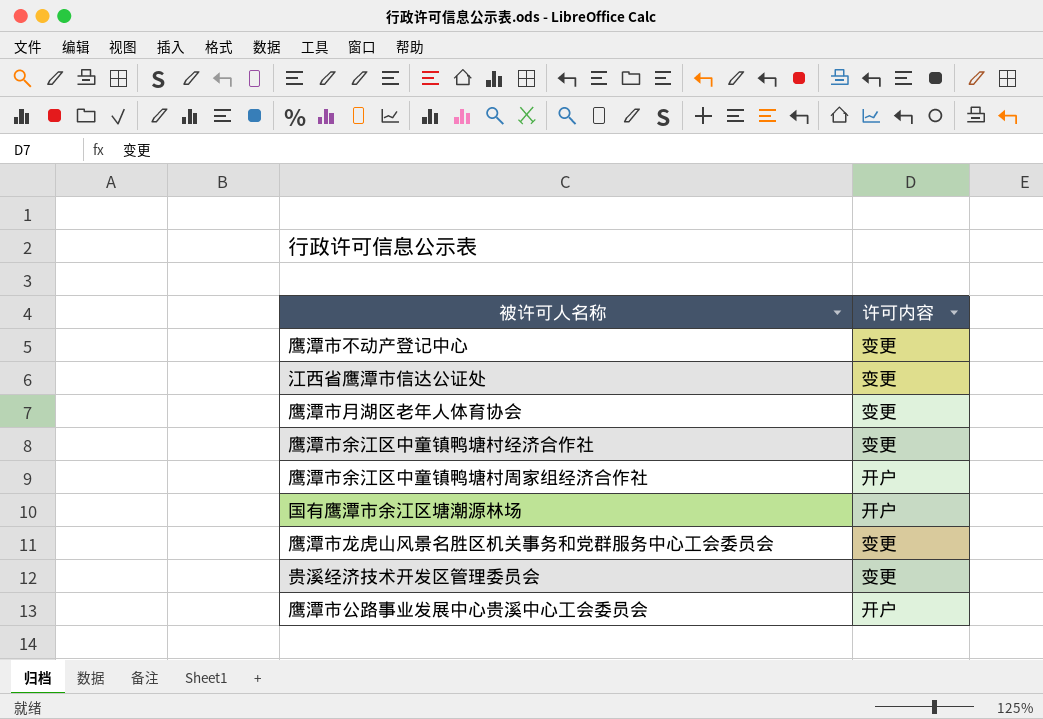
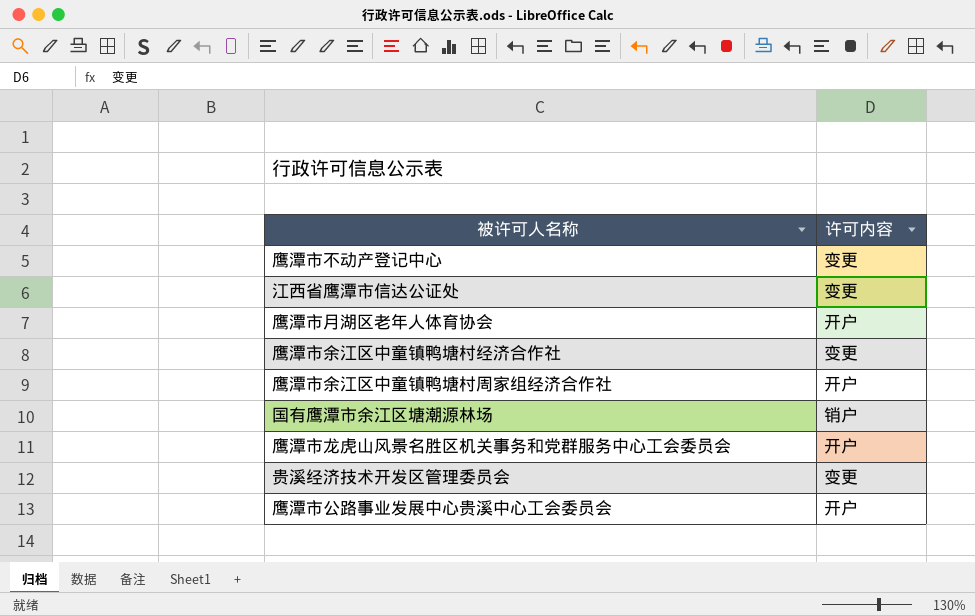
鹰潭市月湖区老年人体育协会 | 许可内容: 变更 -> 开户
国有鹰潭市余江区塘潮源林场 | 许可内容: 开户 -> 销户
鹰潭市龙虎山风景名胜区机关事务和党群服务中心工会委员会 | 许可内容: 变更 -> 开户

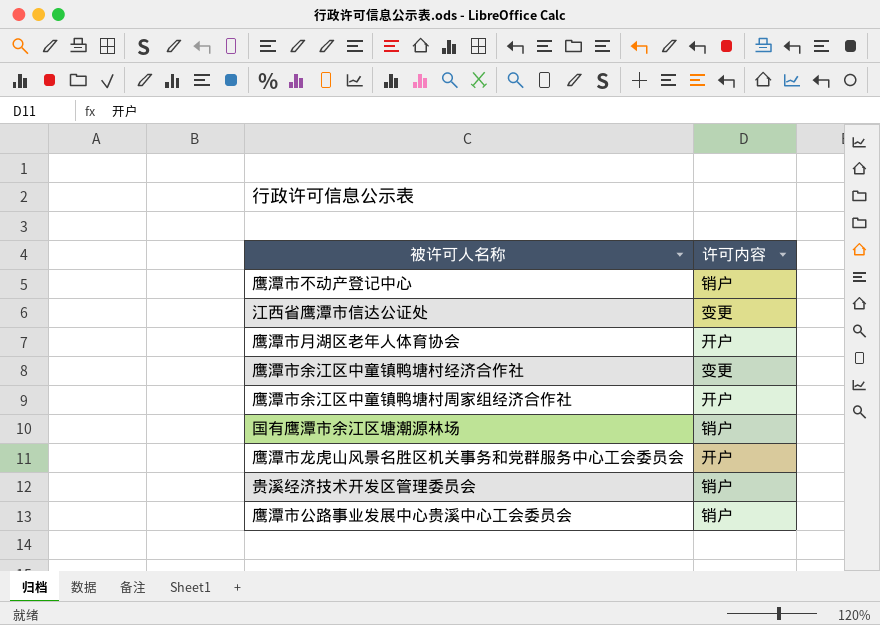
鹰潭市不动产登记中心 | 许可内容: 变更 -> 销户
贵溪经济技术开发区管理委员会 | 许可内容: 变更 -> 销户
鹰潭市公路事业发展中心贵溪中心工会委员会 | 许可内容: 开户 -> 销户

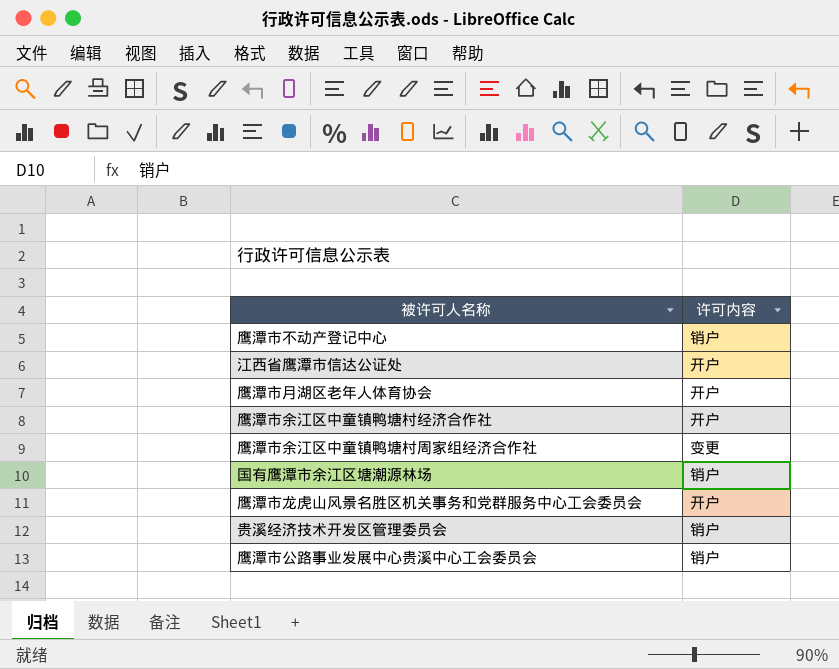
江西省鹰潭市信达公证处 | 许可内容: 变更 -> 开户
鹰潭市余江区中童镇鸭塘村经济合作社 | 许可内容: 变更 -> 开户
鹰潭市余江区中童镇鸭塘村周家组经济合作社 | 许可内容: 开户 -> 变更

